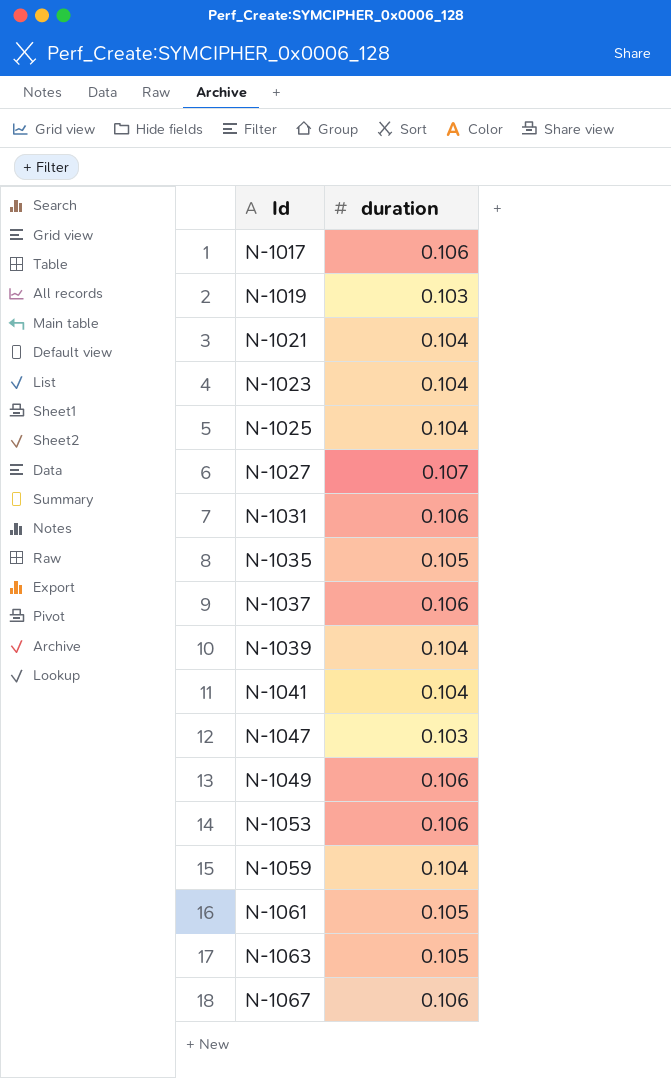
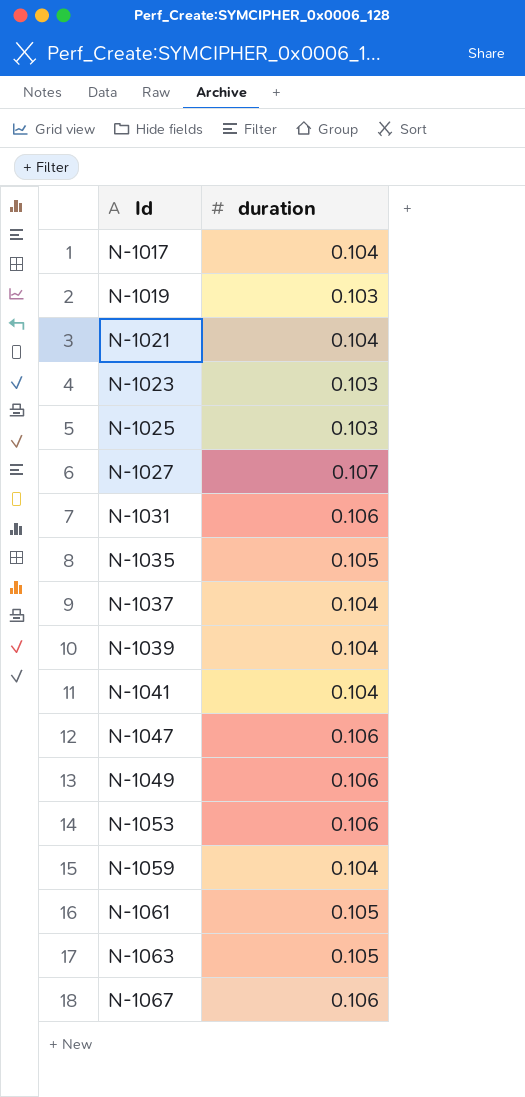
N-1017 | duration: 0.106 -> 0.104
N-1023 | duration: 0.104 -> 0.103
N-1025 | duration: 0.104 -> 0.103
N-1037 | duration: 0.106 -> 0.104
N-1047 | duration: 0.103 -> 0.106

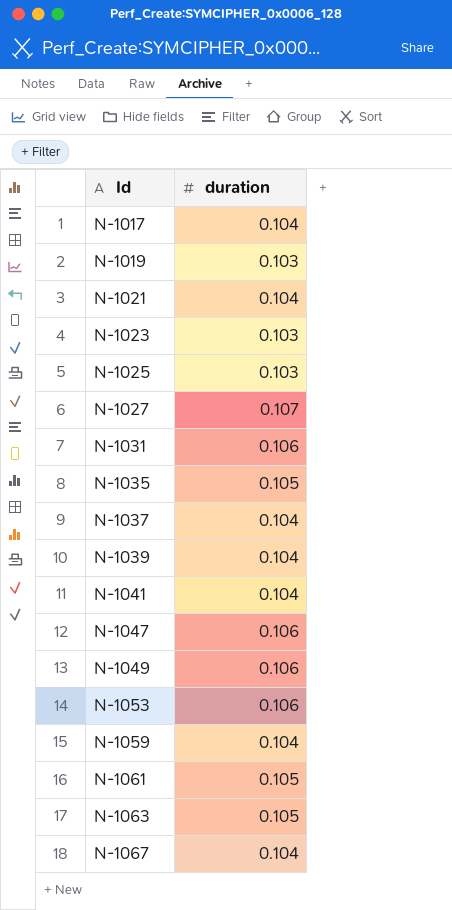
N-1067 | duration: 0.106 -> 0.104

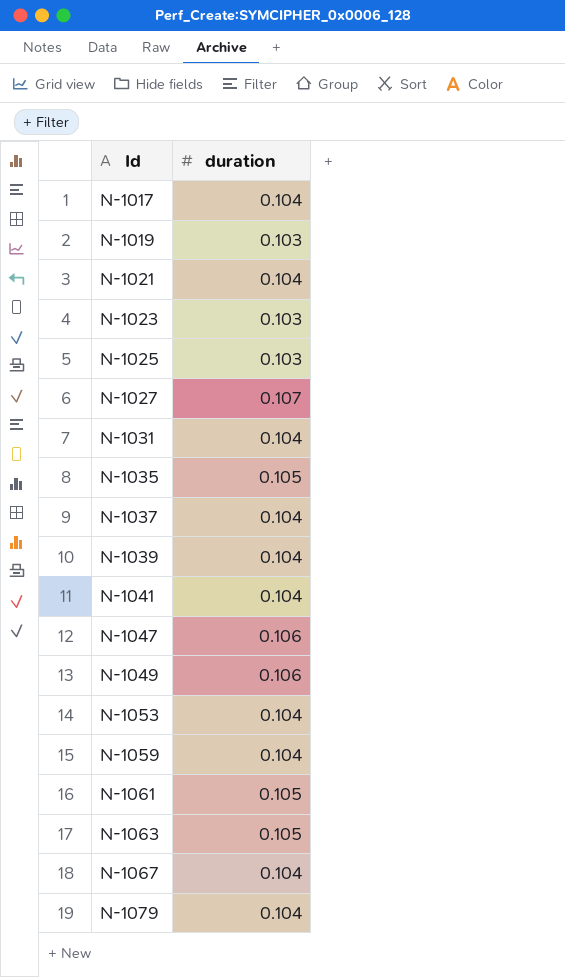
N-1031 | duration: 0.106 -> 0.104
N-1053 | duration: 0.106 -> 0.104
row N-1079: none -> 0.104

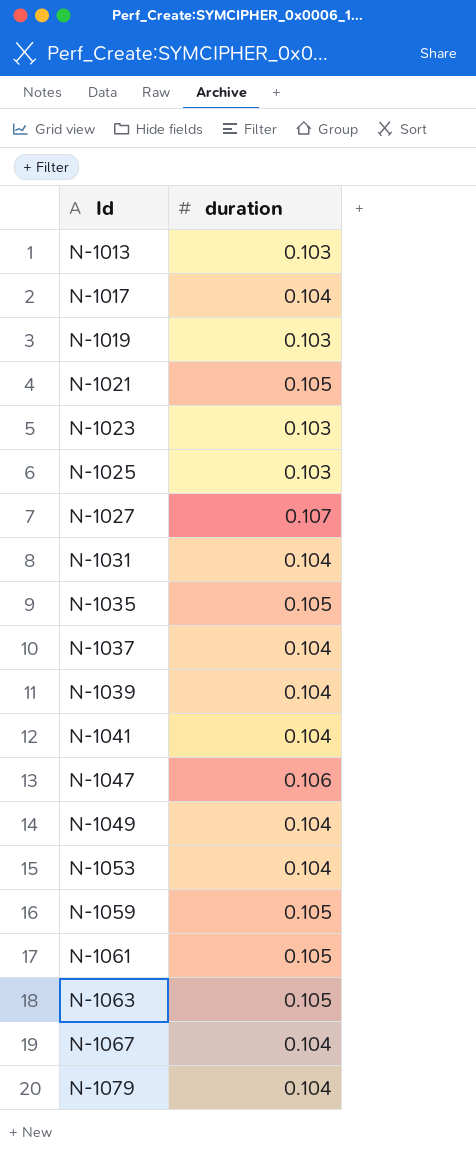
row N-1013: none -> 0.103
N-1021 | duration: 0.104 -> 0.105
N-1049 | duration: 0.106 -> 0.104
N-1059 | duration: 0.104 -> 0.105

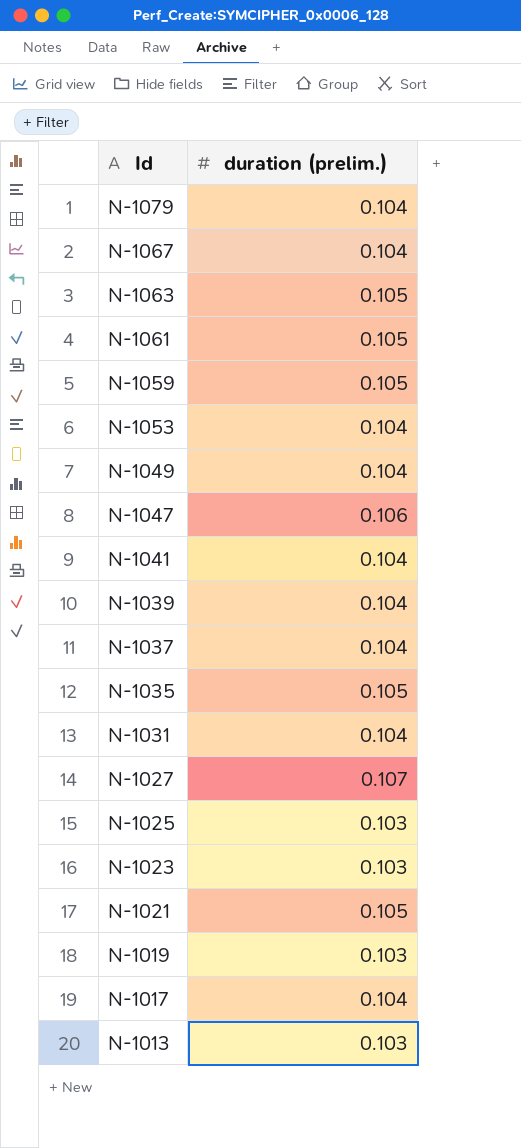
row order: Id ascending -> Id descending
column name: duration -> duration (prelim.)

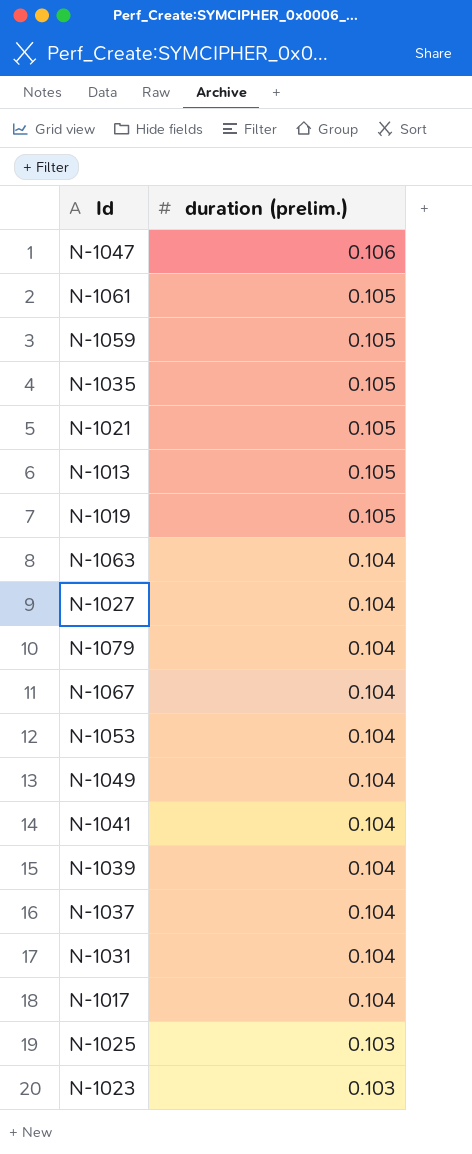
row order: Id descending -> duration (prelim.) descending
N-1013 | duration (prelim.): 0.103 -> 0.105
N-1019 | duration (prelim.): 0.103 -> 0.105
N-1063 | duration (prelim.): 0.105 -> 0.104
N-1027 | duration (prelim.): 0.107 -> 0.104

